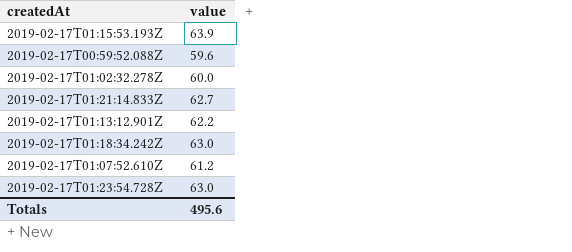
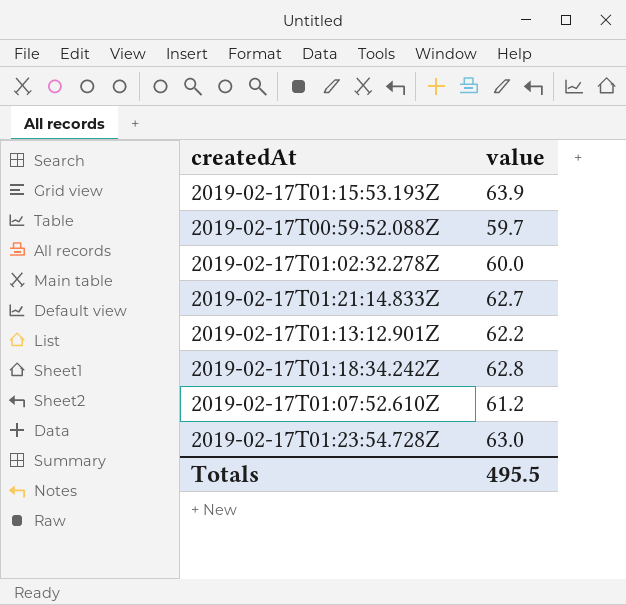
2019-02-17T00:59:52.088Z | value: 59.6 -> 59.7
2019-02-17T01:18:34.242Z | value: 63.0 -> 62.8
Totals | value: 495.6 -> 495.5

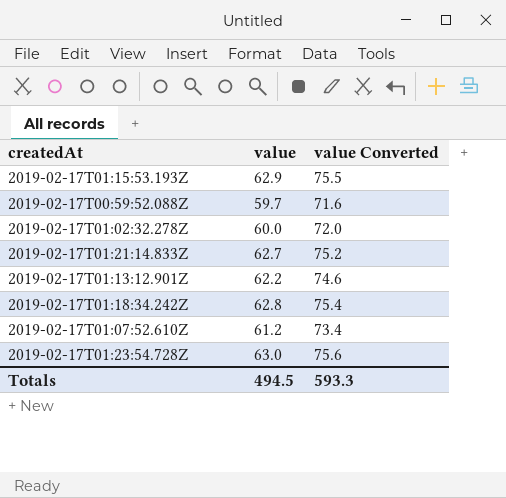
column value Converted | formula: none -> [value] * 1.2
2019-02-17T01:15:53.193Z | value: 63.9 -> 62.9
Totals | value: 495.5 -> 494.5

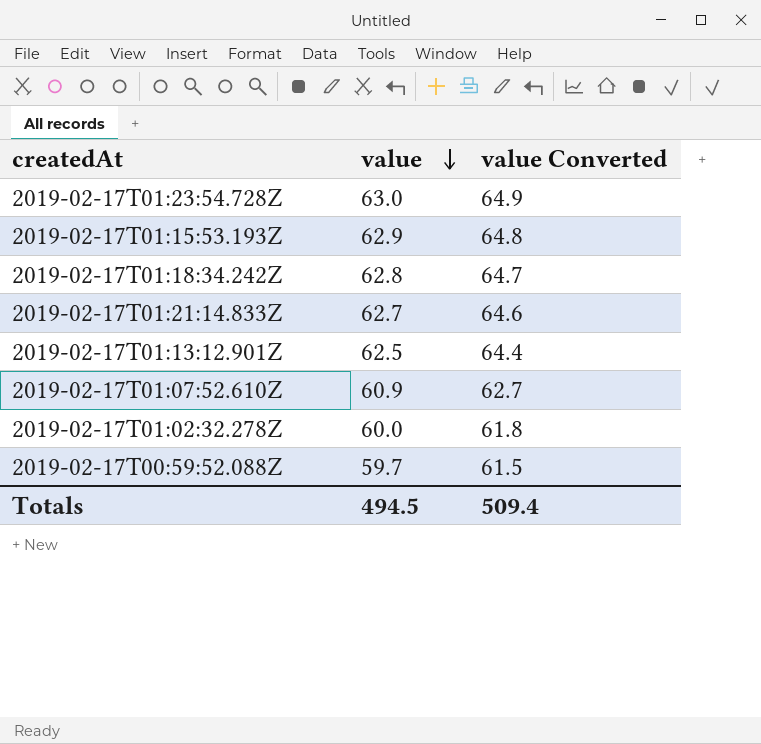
row order: none -> value descending
column value Converted | formula: [value] * 1.2 -> [value] * 1.03
2019-02-17T01:13:12.901Z | value: 62.2 -> 62.5
2019-02-17T01:07:52.610Z | value: 61.2 -> 60.9
Totals | value Converted: 593.3 -> 509.4

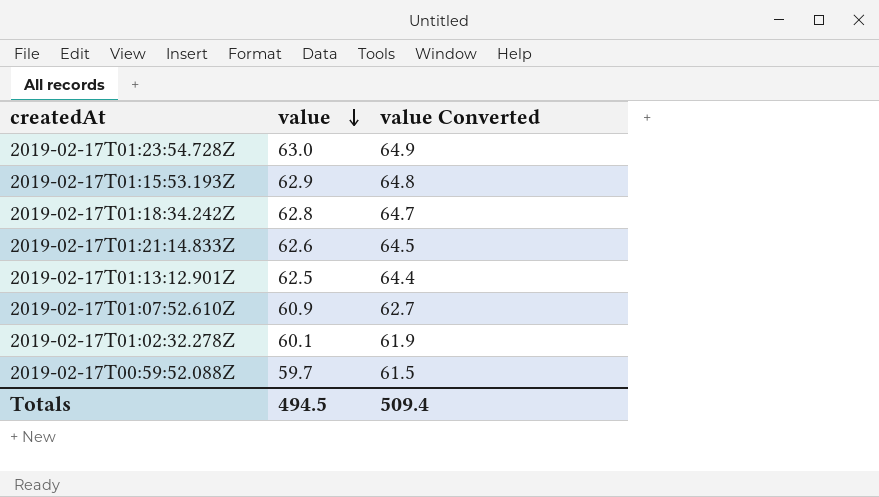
2019-02-17T01:21:14.833Z | value: 62.7 -> 62.6
2019-02-17T01:21:14.833Z | value Converted: 64.6 -> 64.5
2019-02-17T01:02:32.278Z | value: 60.0 -> 60.1
2019-02-17T01:02:32.278Z | value Converted: 61.8 -> 61.9

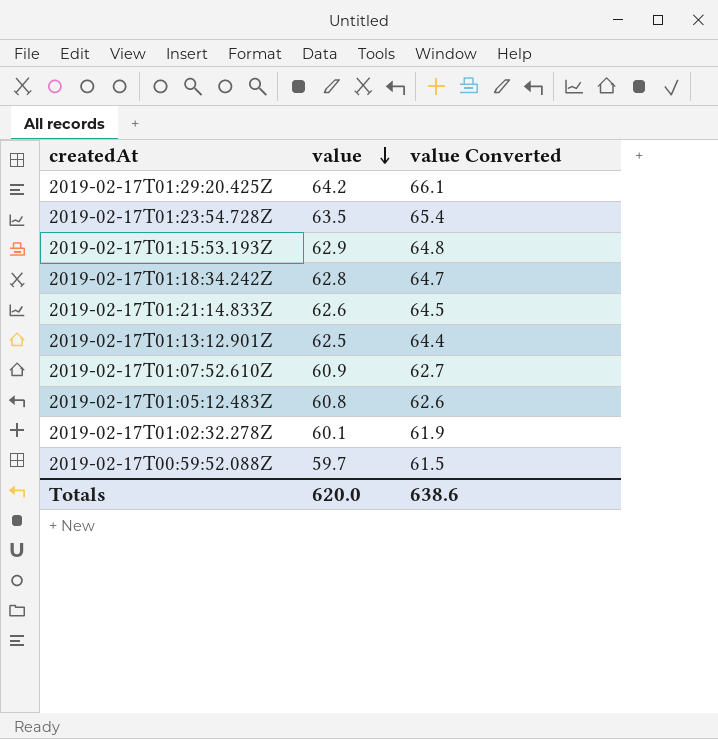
row 2019-02-17T01:29:20.425Z: none -> 64.2 | 66.1
2019-02-17T01:23:54.728Z | value: 63.0 -> 63.5
2019-02-17T01:23:54.728Z | value Converted: 64.9 -> 65.4
row 2019-02-17T01:05:12.483Z: none -> 60.8 | 62.6
Totals | value: 494.5 -> 620.0
Totals | value Converted: 509.4 -> 638.6

